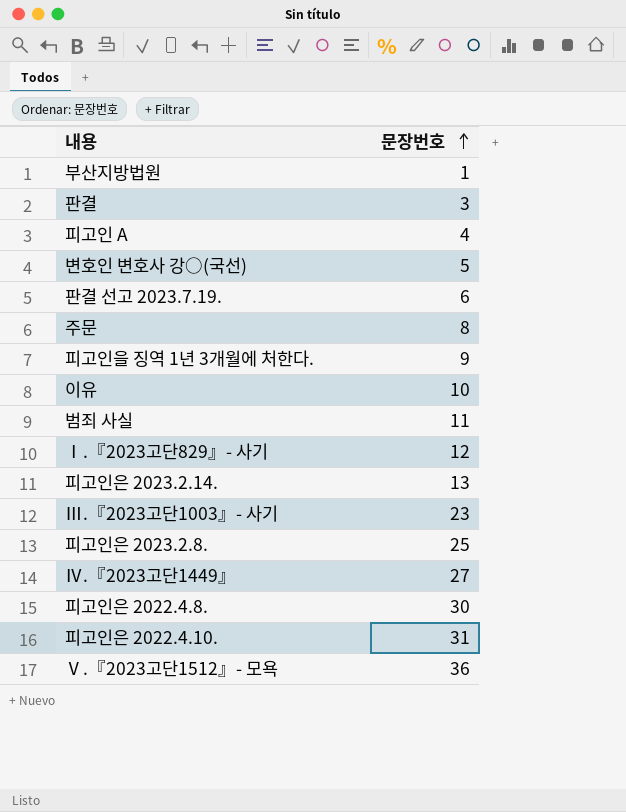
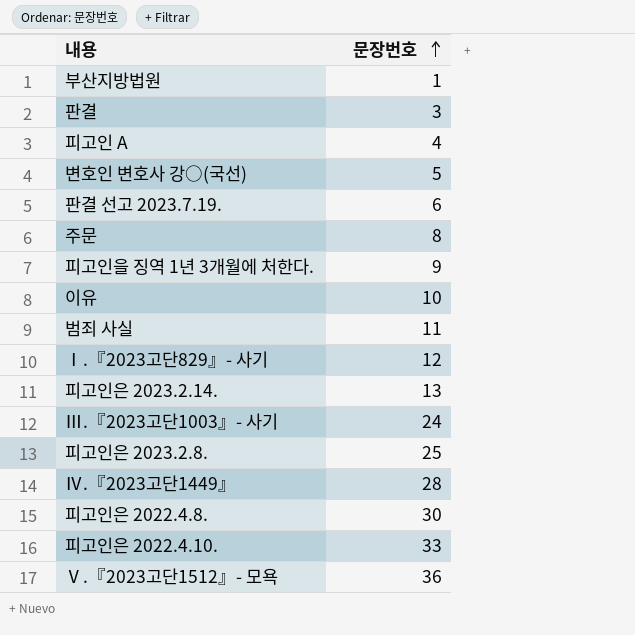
Ⅲ.『2023고단1003』- 사기 | 문장번호: 23 -> 24
Ⅳ.『2023고단1449』 | 문장번호: 27 -> 28
피고인은 2022.4.10. | 문장번호: 31 -> 33

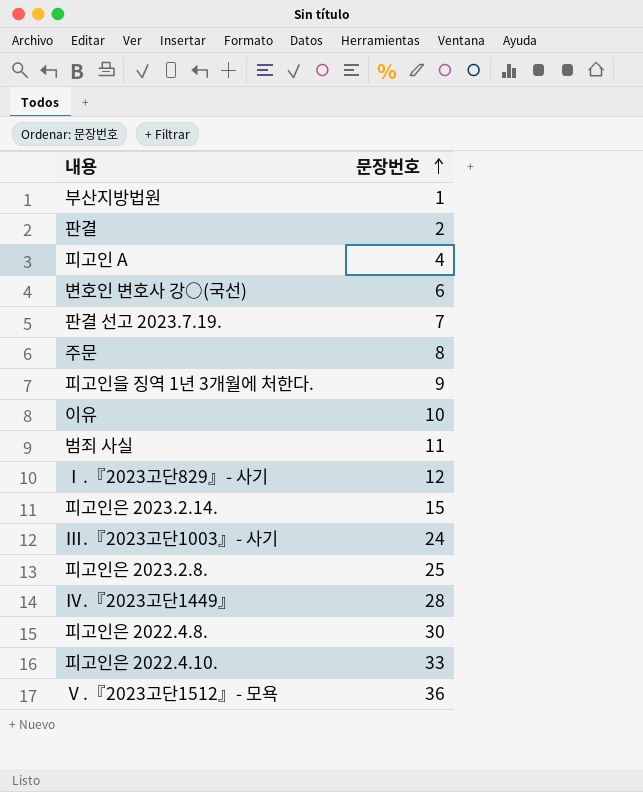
판결 | 문장번호: 3 -> 2
변호인 변호사 강○(국선) | 문장번호: 5 -> 6
판결 선고 2023.7.19. | 문장번호: 6 -> 7
피고인은 2023.2.14. | 문장번호: 13 -> 15

